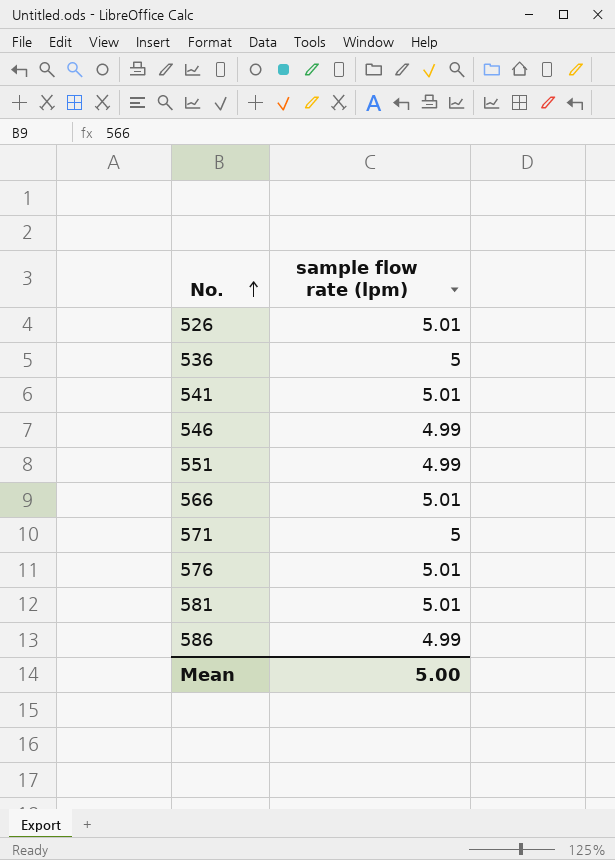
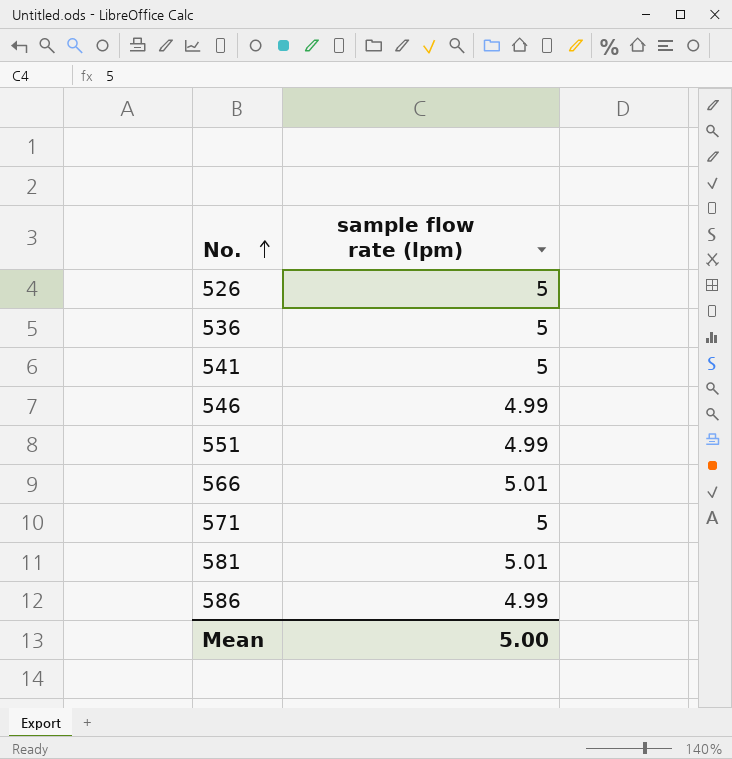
row 576: 5.01 -> none
526 | sample flow rate (lpm): 5.01 -> 5
541 | sample flow rate (lpm): 5.01 -> 5

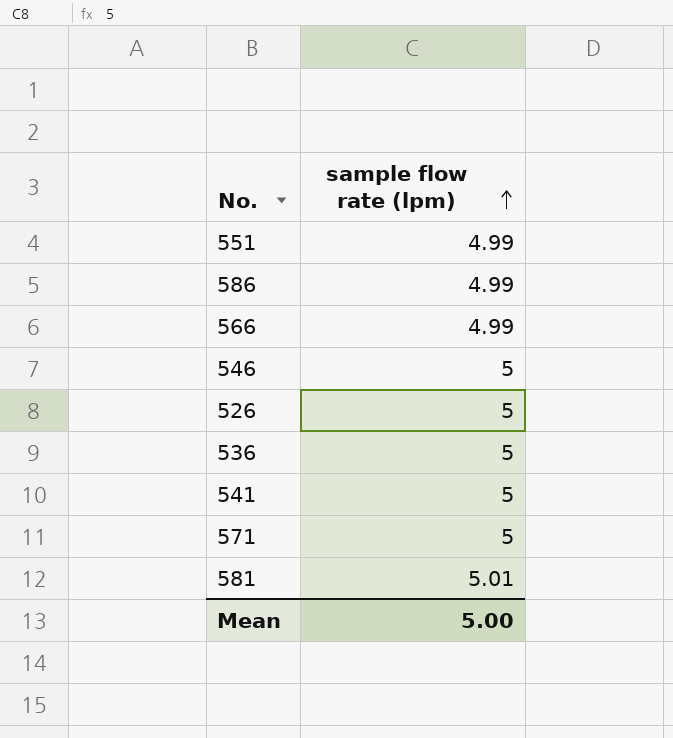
row order: No. ascending -> sample flow rate (lpm) ascending
566 | sample flow rate (lpm): 5.01 -> 4.99
546 | sample flow rate (lpm): 4.99 -> 5

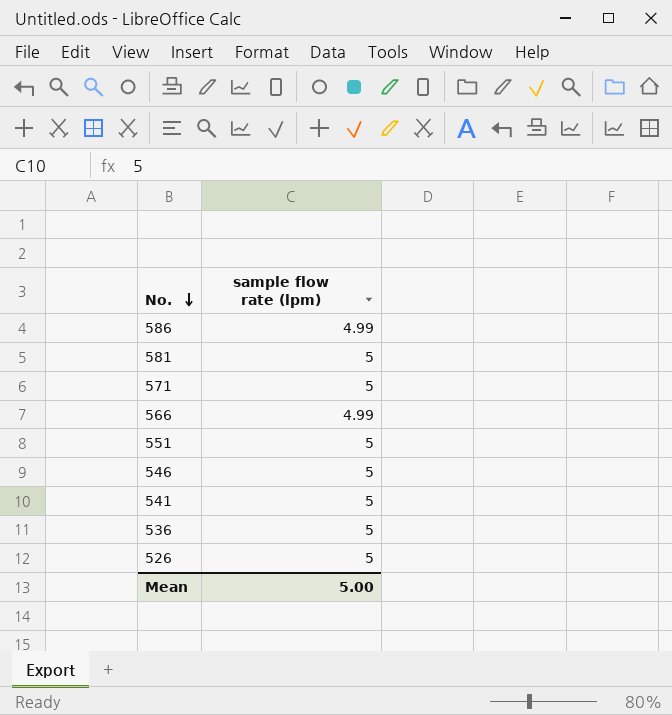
row order: sample flow rate (lpm) ascending -> No. descending
581 | sample flow rate (lpm): 5.01 -> 5
551 | sample flow rate (lpm): 4.99 -> 5

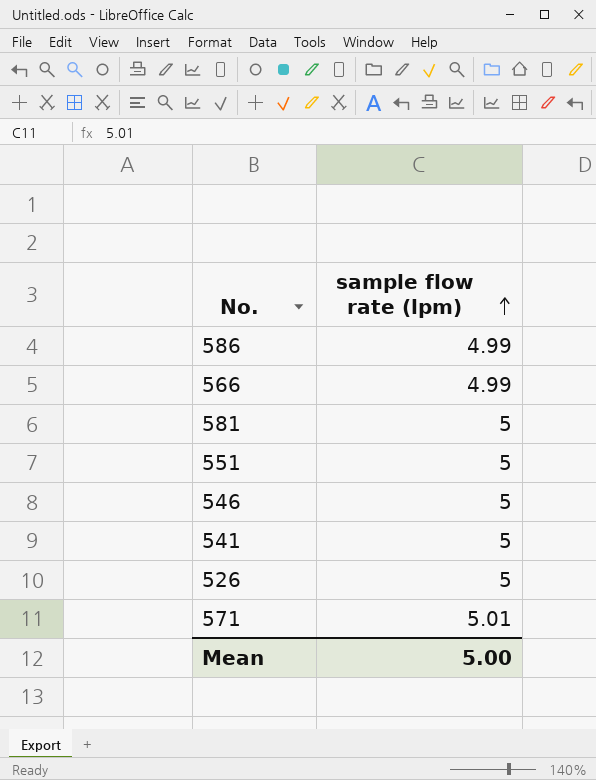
row order: No. descending -> sample flow rate (lpm) ascending
row 536: 5 -> none
571 | sample flow rate (lpm): 5 -> 5.01

